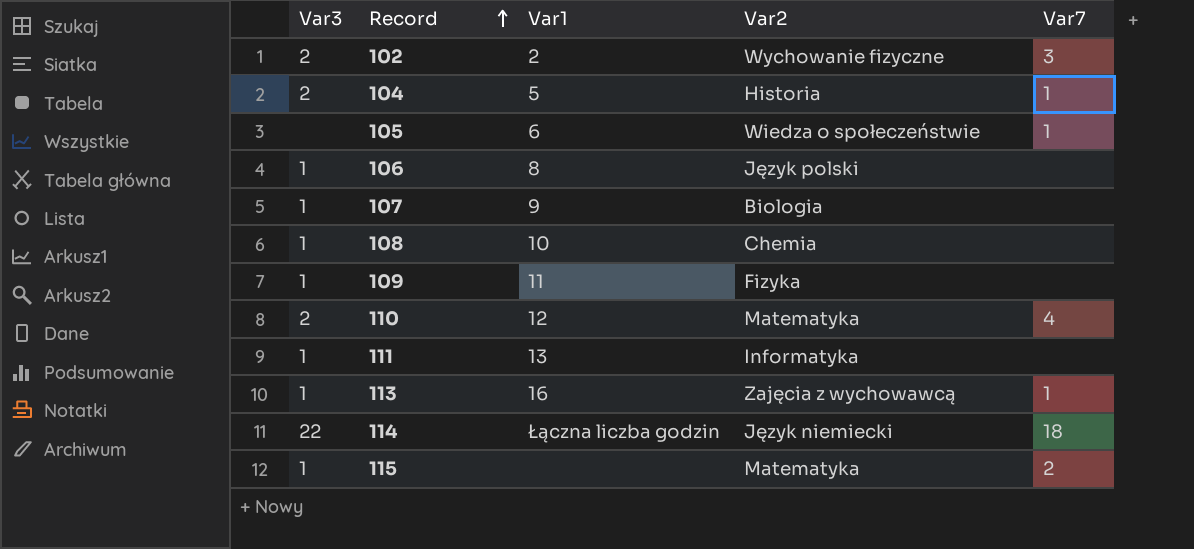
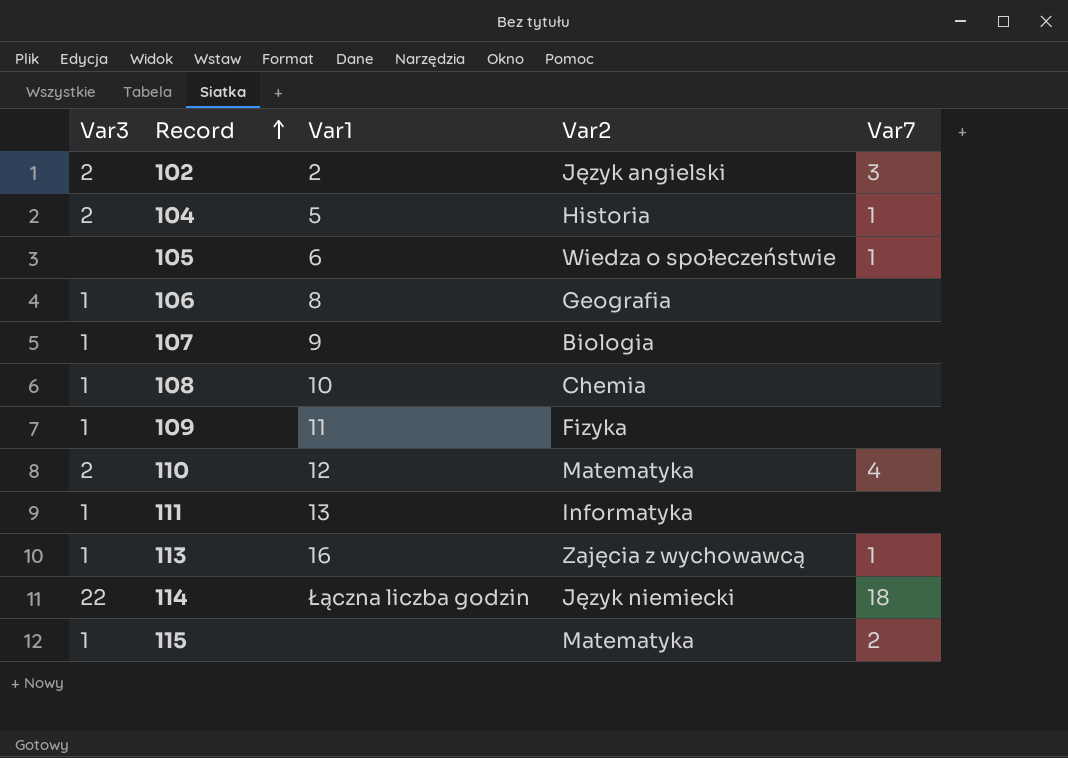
102 | Var2: Wychowanie fizyczne -> Język angielski
106 | Var2: Język polski -> Geografia

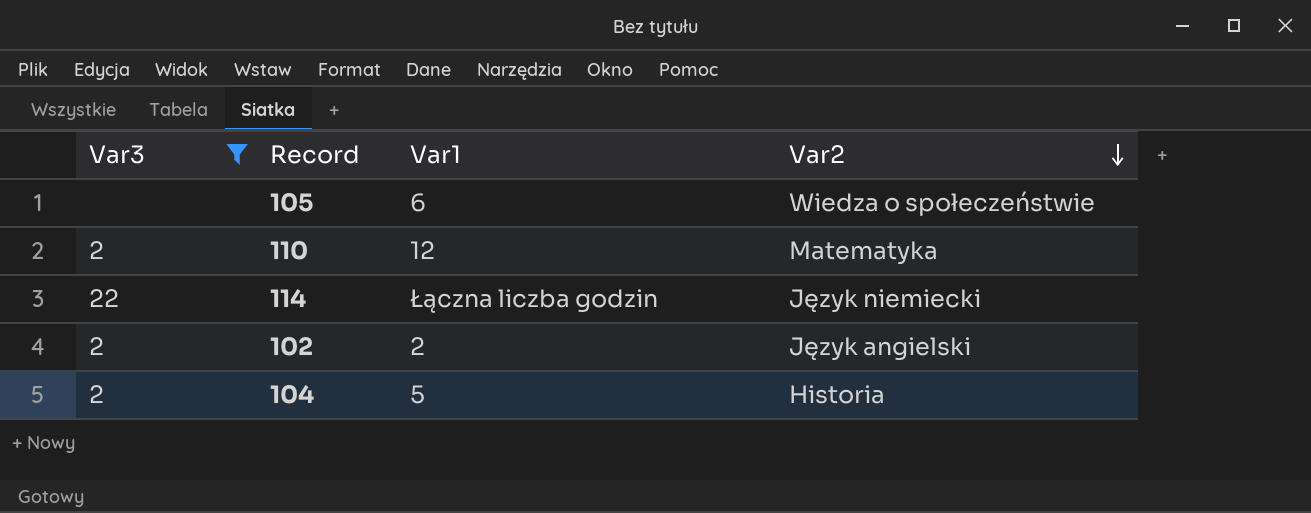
filter: none -> Var3 != 1
row order: Record ascending -> Var2 descending
column Var7 | position: 5 -> none

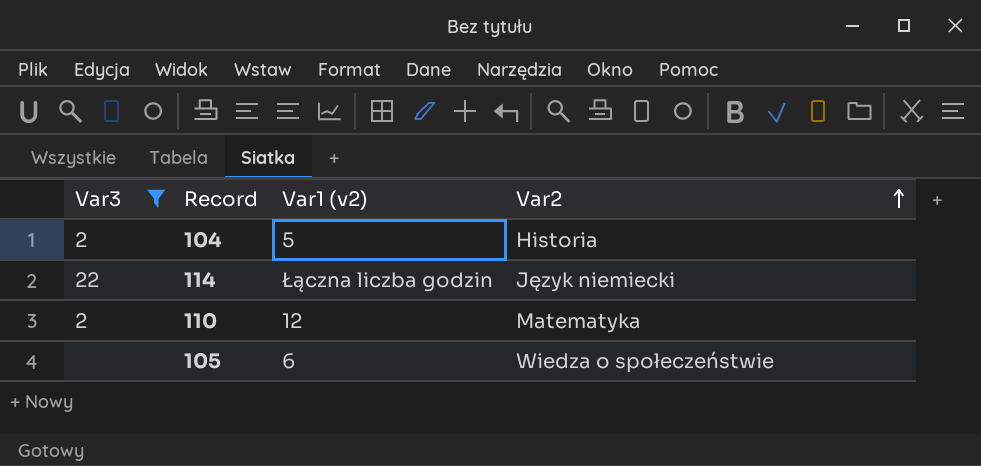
row order: Var2 descending -> Var2 ascending
column name: Var1 -> Var1 (v2)
row 102: 2 | 2 | Język angielski -> none

